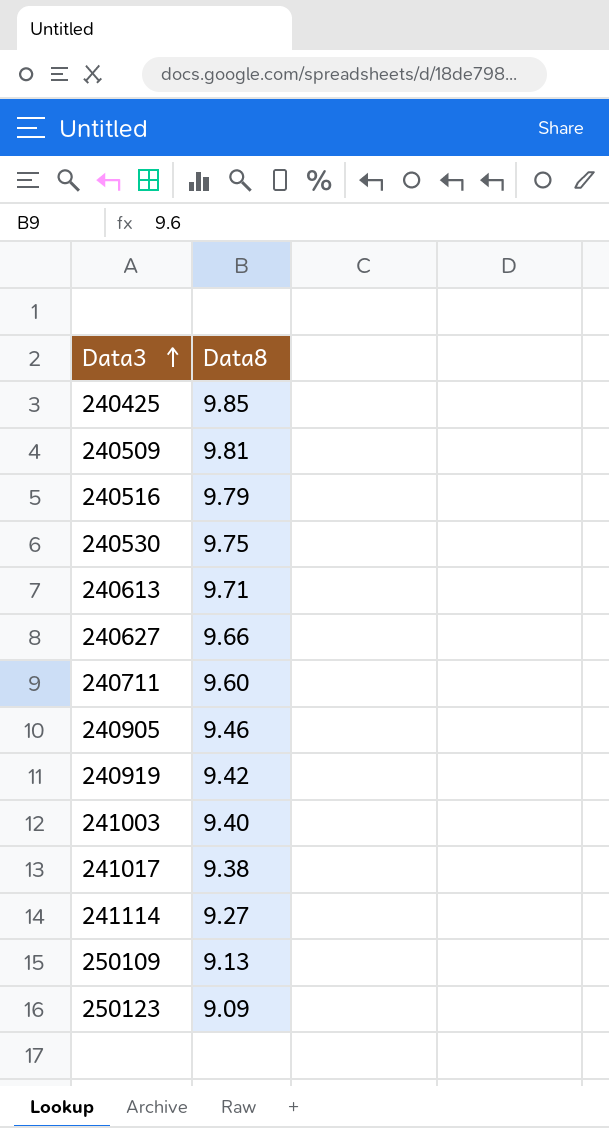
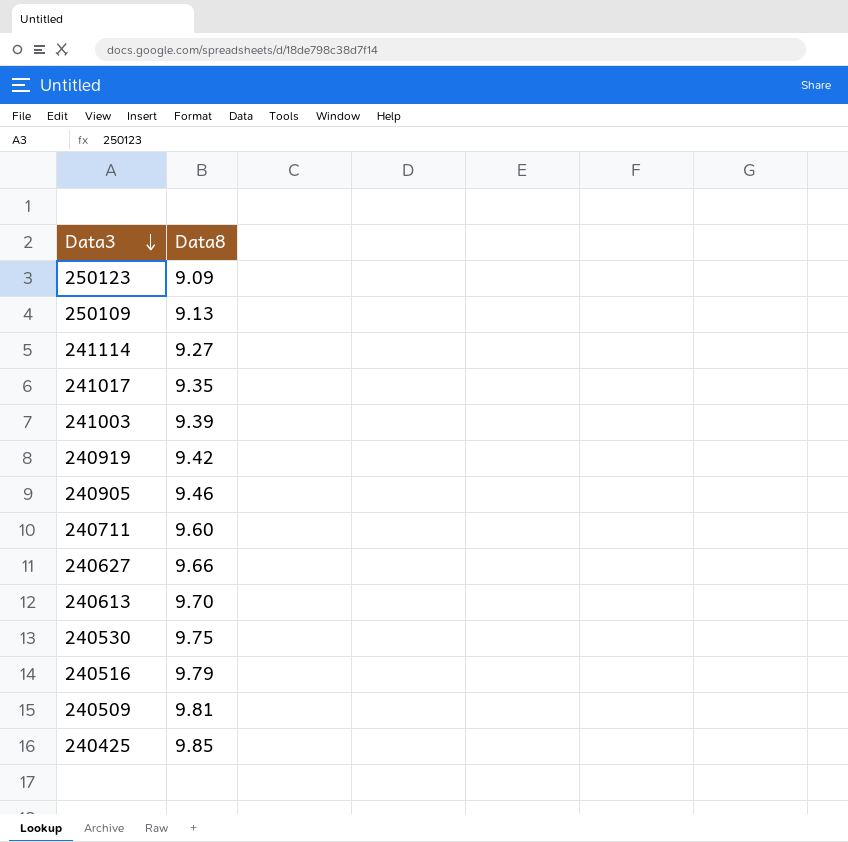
row order: Data3 ascending -> Data3 descending
241017 | Data8: 9.38 -> 9.35
241003 | Data8: 9.40 -> 9.39
240613 | Data8: 9.71 -> 9.70

